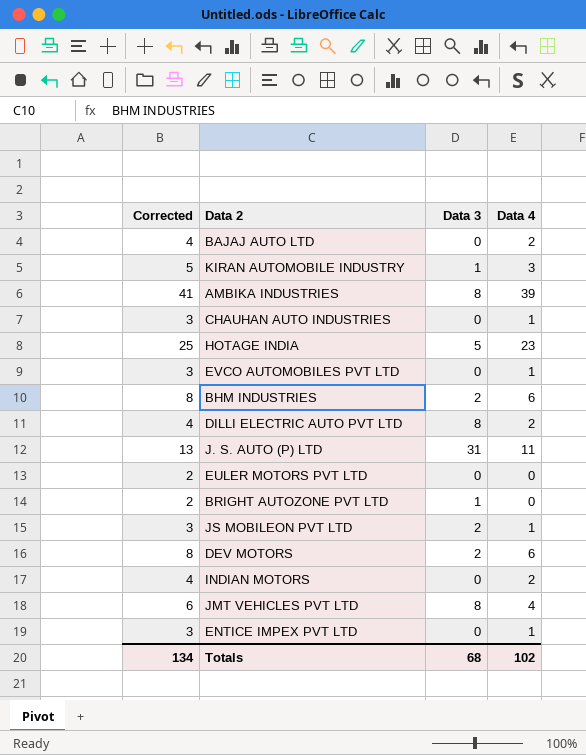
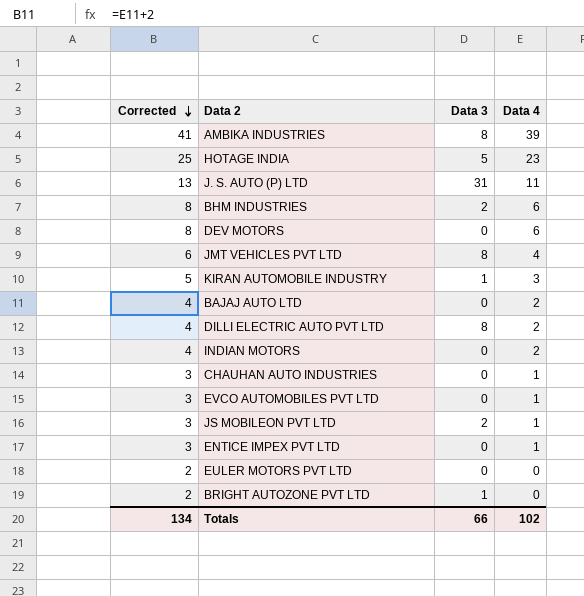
row order: none -> Corrected descending
DEV MOTORS | Data 3: 2 -> 0
Totals | Data 3: 68 -> 66

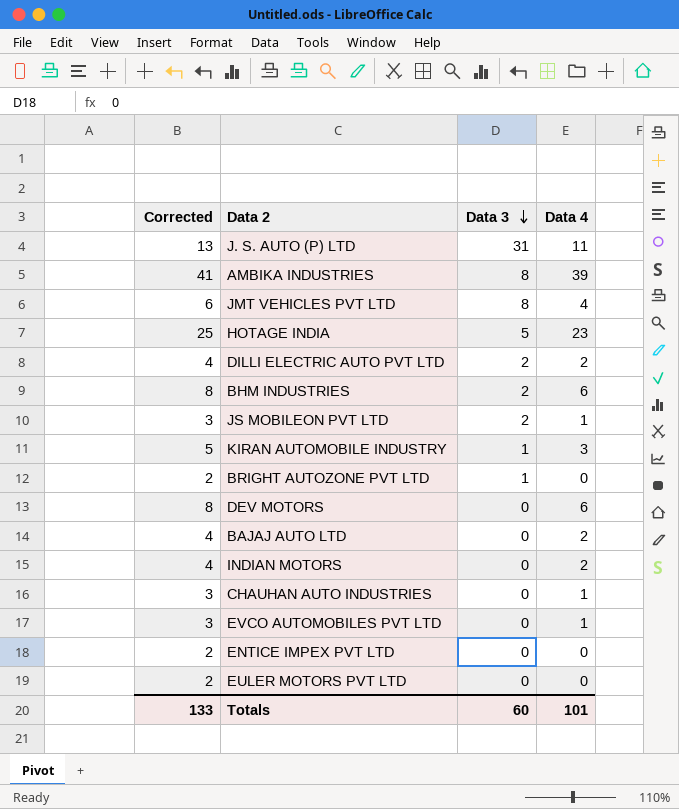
row order: Corrected descending -> Data 3 descending
DILLI ELECTRIC AUTO PVT LTD | Data 3: 8 -> 2
ENTICE IMPEX PVT LTD | Corrected: 3 -> 2
ENTICE IMPEX PVT LTD | Data 4: 1 -> 0
Totals | Corrected: 134 -> 133
Totals | Data 3: 66 -> 60
Totals | Data 4: 102 -> 101

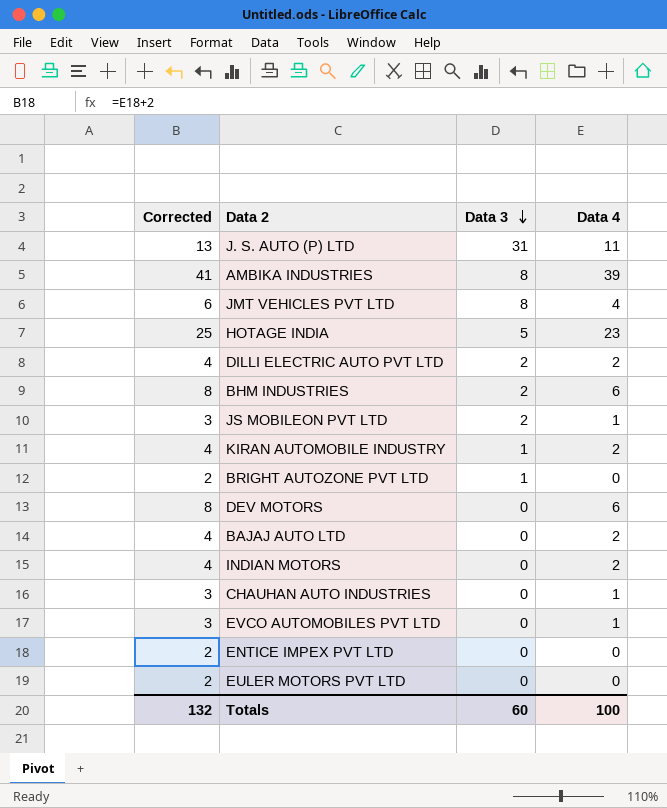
KIRAN AUTOMOBILE INDUSTRY | Corrected: 5 -> 4
KIRAN AUTOMOBILE INDUSTRY | Data 4: 3 -> 2
Totals | Corrected: 133 -> 132
Totals | Data 4: 101 -> 100

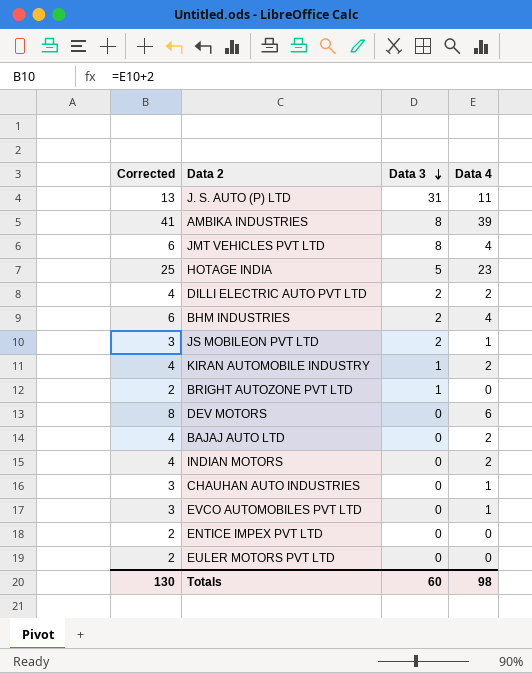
BHM INDUSTRIES | Corrected: 8 -> 6
BHM INDUSTRIES | Data 4: 6 -> 4
Totals | Corrected: 132 -> 130
Totals | Data 4: 100 -> 98

